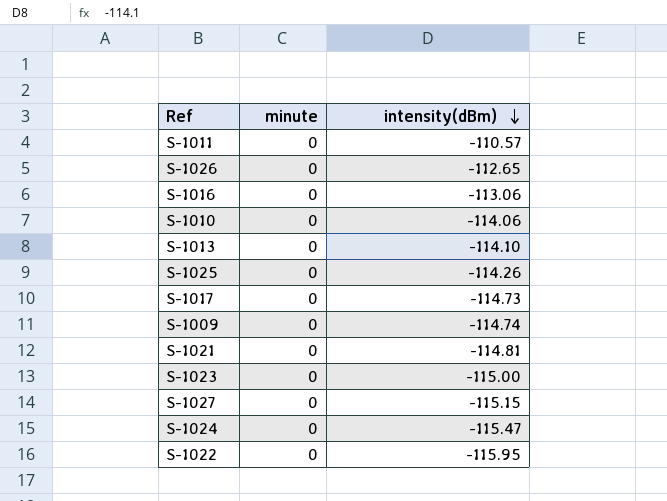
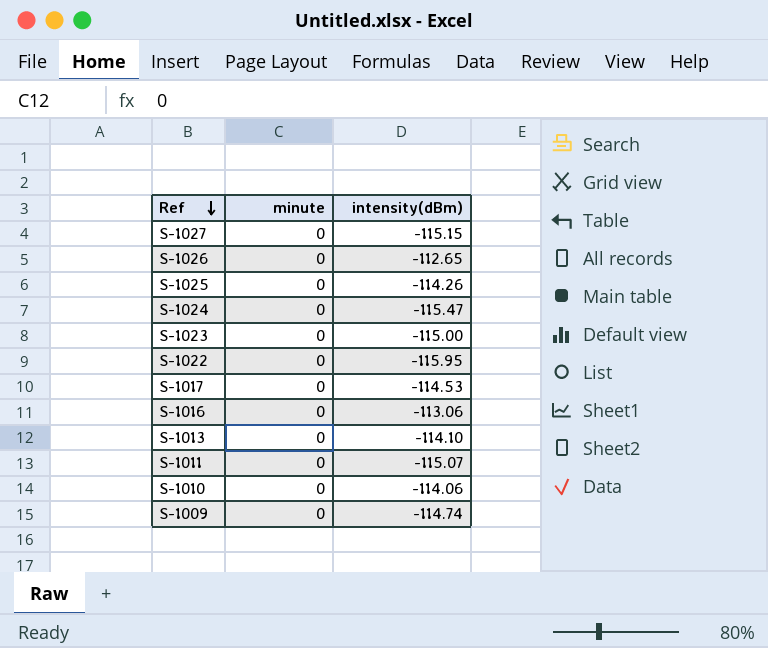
row order: intensity(dBm) descending -> Ref descending
row S-1021: 0 | -114.81 -> none
S-1017 | intensity(dBm): -114.73 -> -114.53
S-1011 | intensity(dBm): -110.57 -> -115.07

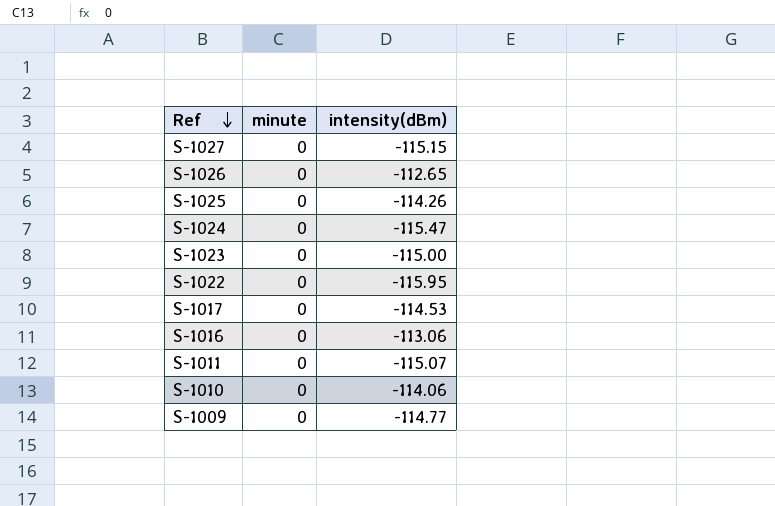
row S-1013: 0 | -114.10 -> none
S-1009 | intensity(dBm): -114.74 -> -114.77

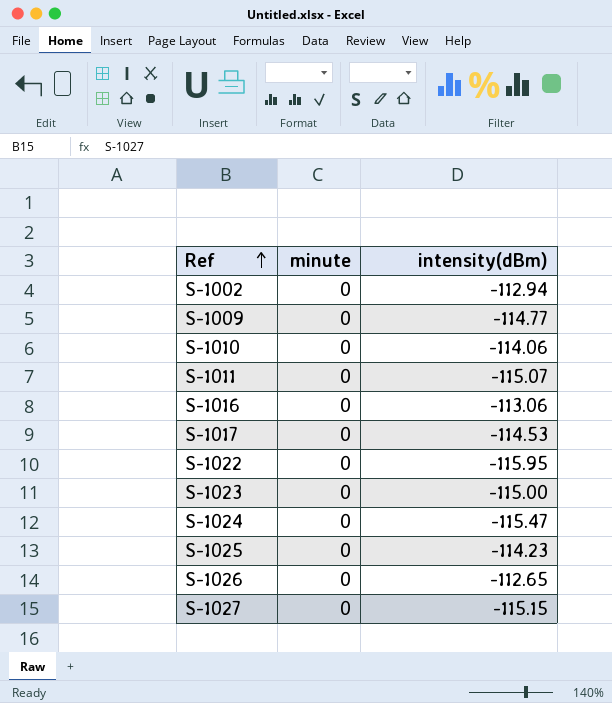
row order: Ref descending -> Ref ascending
row S-1002: none -> 0 | -112.94
S-1025 | intensity(dBm): -114.26 -> -114.23

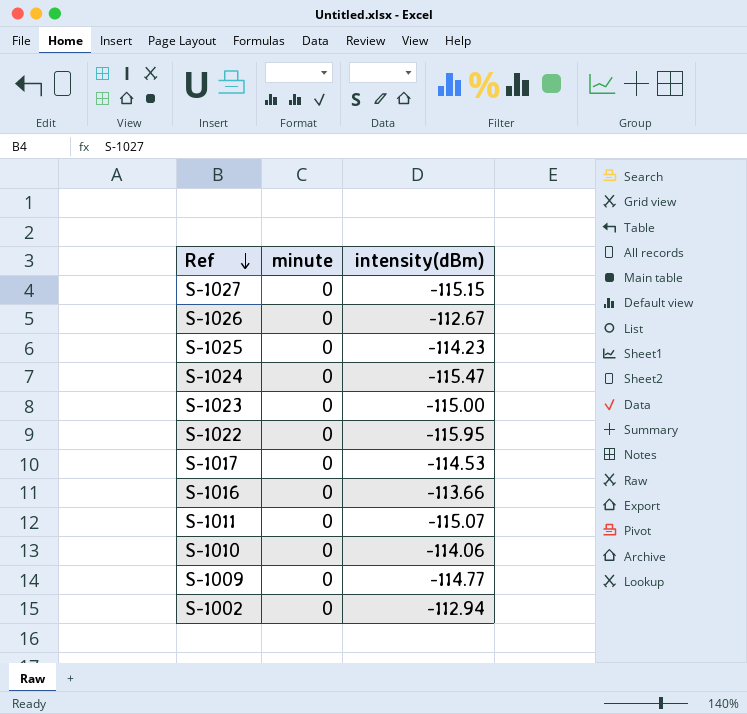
row order: Ref ascending -> Ref descending
S-1026 | intensity(dBm): -112.65 -> -112.67
S-1016 | intensity(dBm): -113.06 -> -113.66

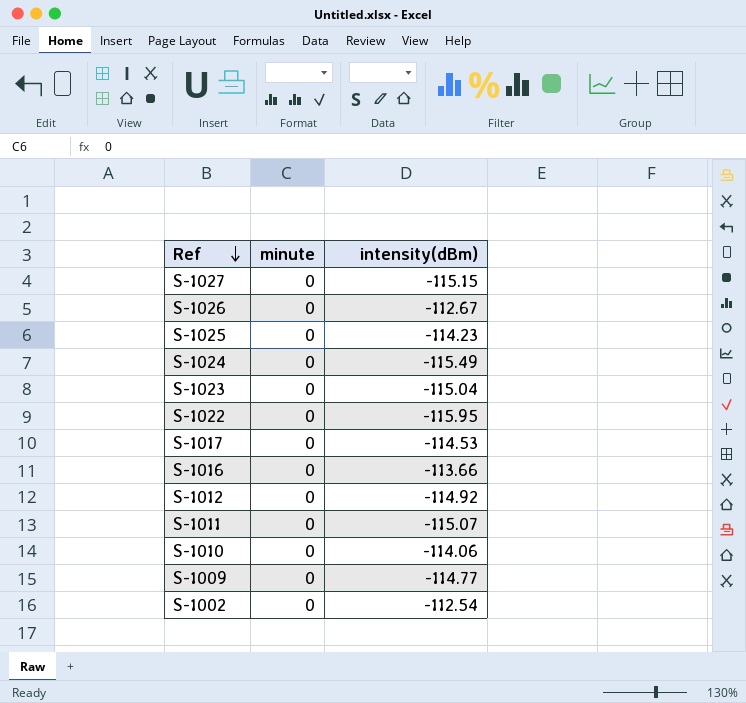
S-1024 | intensity(dBm): -115.47 -> -115.49
S-1023 | intensity(dBm): -115.00 -> -115.04
row S-1012: none -> 0 | -114.92
S-1002 | intensity(dBm): -112.94 -> -112.54

